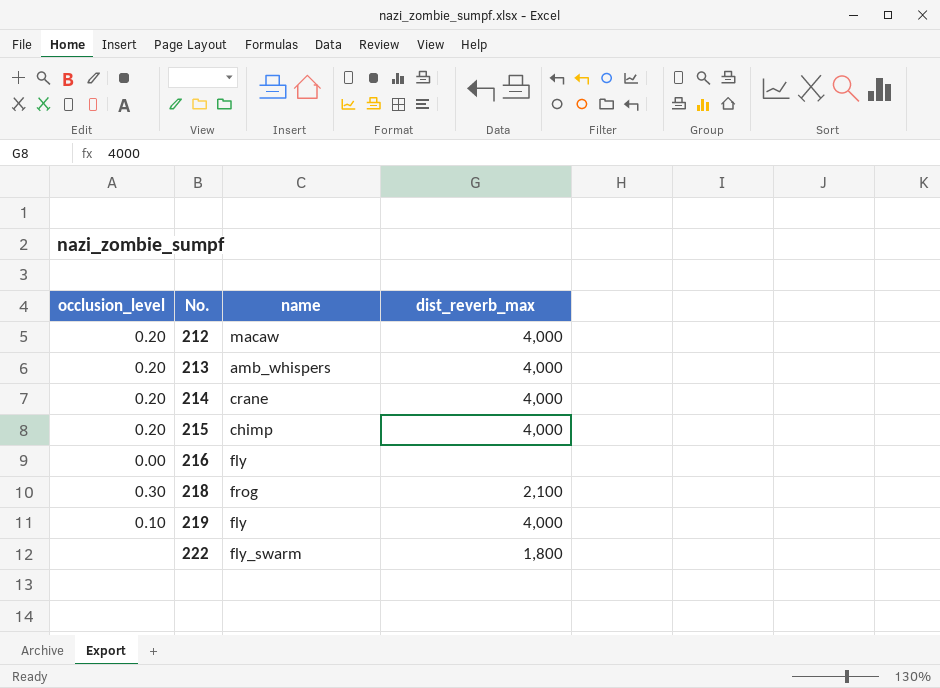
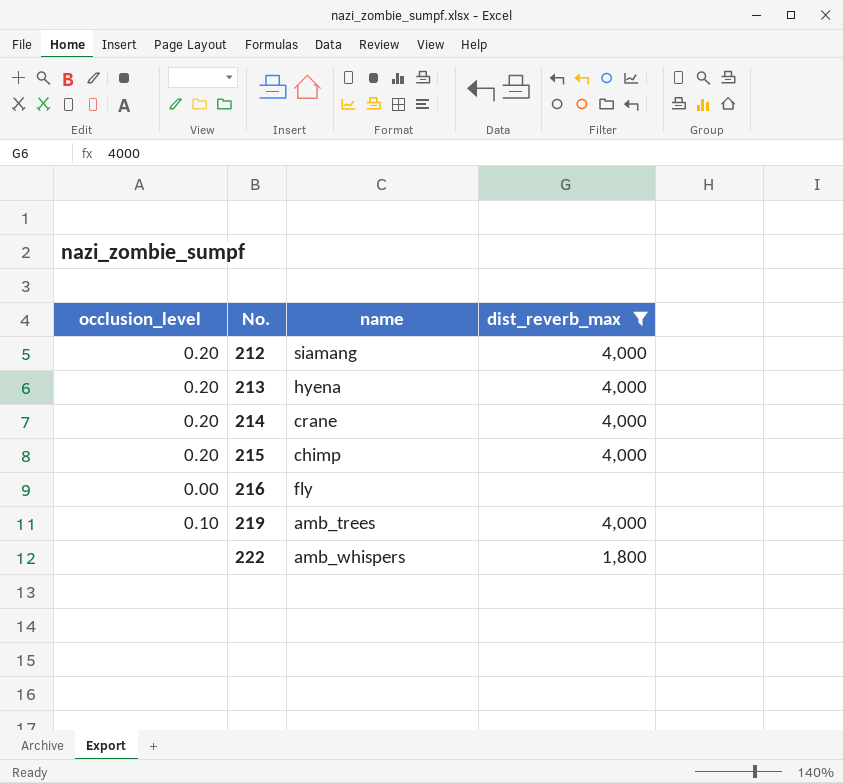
filter: none -> dist_reverb_max != 2,100
212 | name: macaw -> siamang
213 | name: amb_whispers -> hyena
219 | name: fly -> amb_trees
222 | name: fly_swarm -> amb_whispers

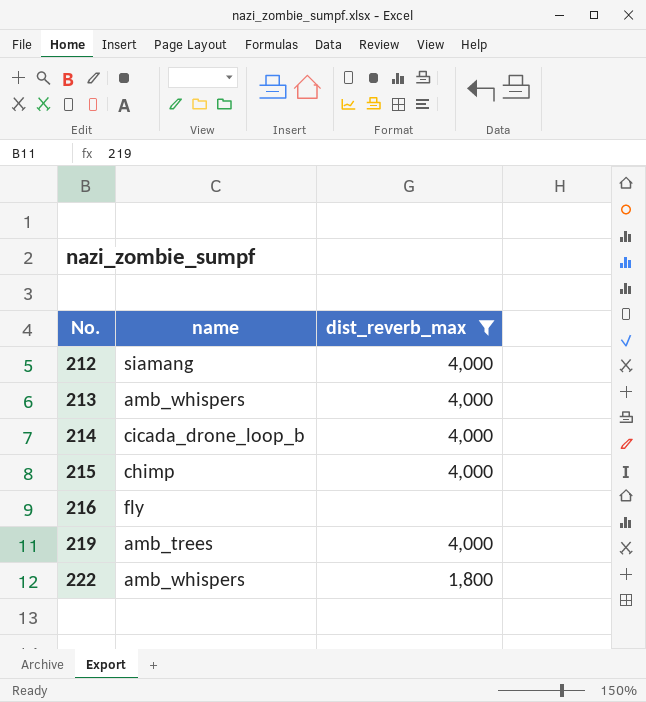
column occlusion_level | position: 1 -> none
213 | name: hyena -> amb_whispers
214 | name: crane -> cicada_drone_loop_b

